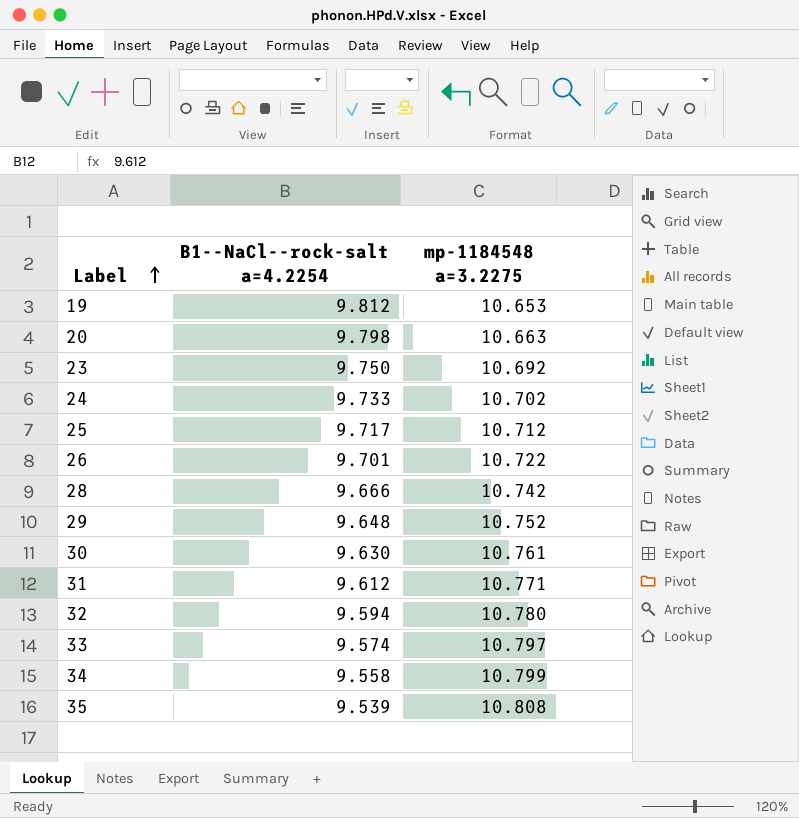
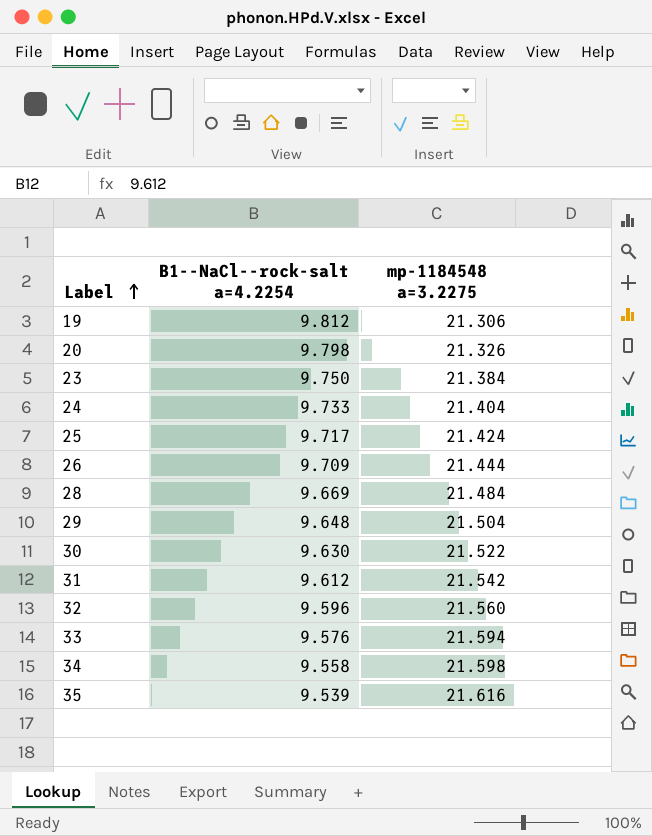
19 | mp-1184548 a=3.2275: 10.653 -> 21.306
20 | mp-1184548 a=3.2275: 10.663 -> 21.326
23 | mp-1184548 a=3.2275: 10.692 -> 21.384
24 | mp-1184548 a=3.2275: 10.702 -> 21.404
25 | mp-1184548 a=3.2275: 10.712 -> 21.424
26 | B1--NaCl--rock-salt a=4.2254: 9.701 -> 9.709
26 | mp-1184548 a=3.2275: 10.722 -> 21.444
28 | B1--NaCl--rock-salt a=4.2254: 9.666 -> 9.669
28 | mp-1184548 a=3.2275: 10.742 -> 21.484
29 | mp-1184548 a=3.2275: 10.752 -> 21.504
30 | mp-1184548 a=3.2275: 10.761 -> 21.522
31 | mp-1184548 a=3.2275: 10.771 -> 21.542
32 | B1--NaCl--rock-salt a=4.2254: 9.594 -> 9.596
32 | mp-1184548 a=3.2275: 10.780 -> 21.560
33 | B1--NaCl--rock-salt a=4.2254: 9.574 -> 9.576
33 | mp-1184548 a=3.2275: 10.797 -> 21.594
34 | mp-1184548 a=3.2275: 10.799 -> 21.598
35 | mp-1184548 a=3.2275: 10.808 -> 21.616

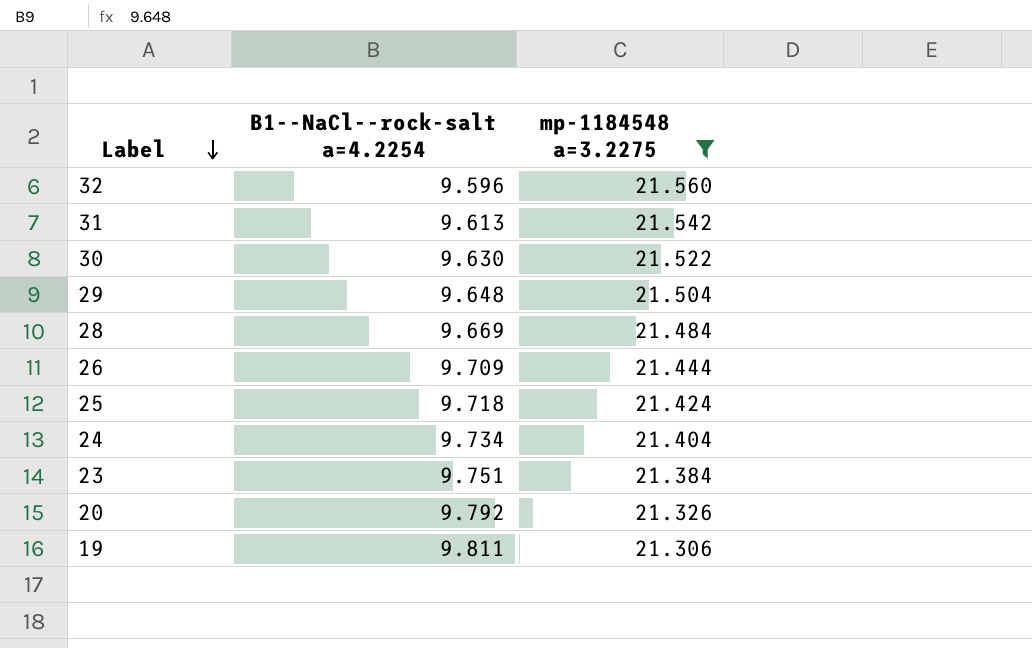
filter: none -> mp-1184548 a=3.2275 <= 21.560
row order: Label ascending -> Label descending
31 | B1--NaCl--rock-salt a=4.2254: 9.612 -> 9.613
25 | B1--NaCl--rock-salt a=4.2254: 9.717 -> 9.718
24 | B1--NaCl--rock-salt a=4.2254: 9.733 -> 9.734
23 | B1--NaCl--rock-salt a=4.2254: 9.750 -> 9.751
20 | B1--NaCl--rock-salt a=4.2254: 9.798 -> 9.792
19 | B1--NaCl--rock-salt a=4.2254: 9.812 -> 9.811

